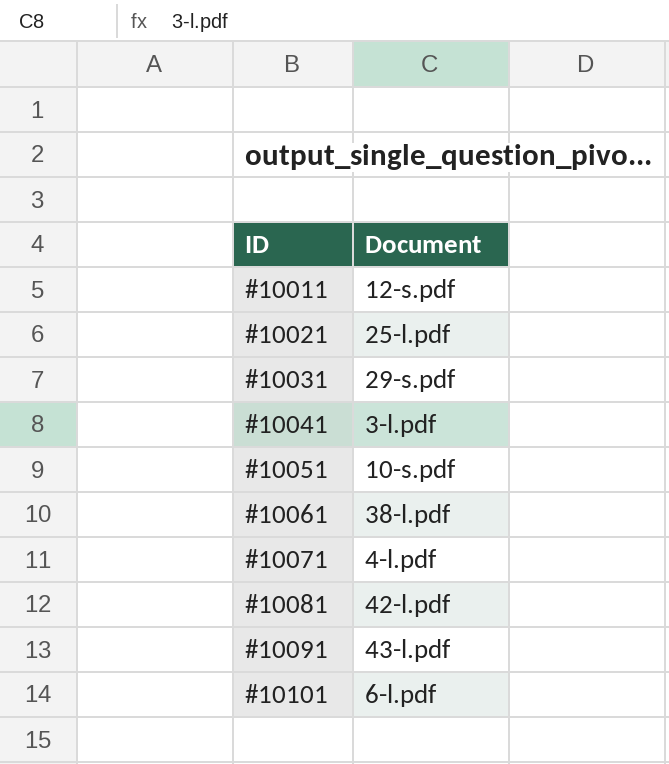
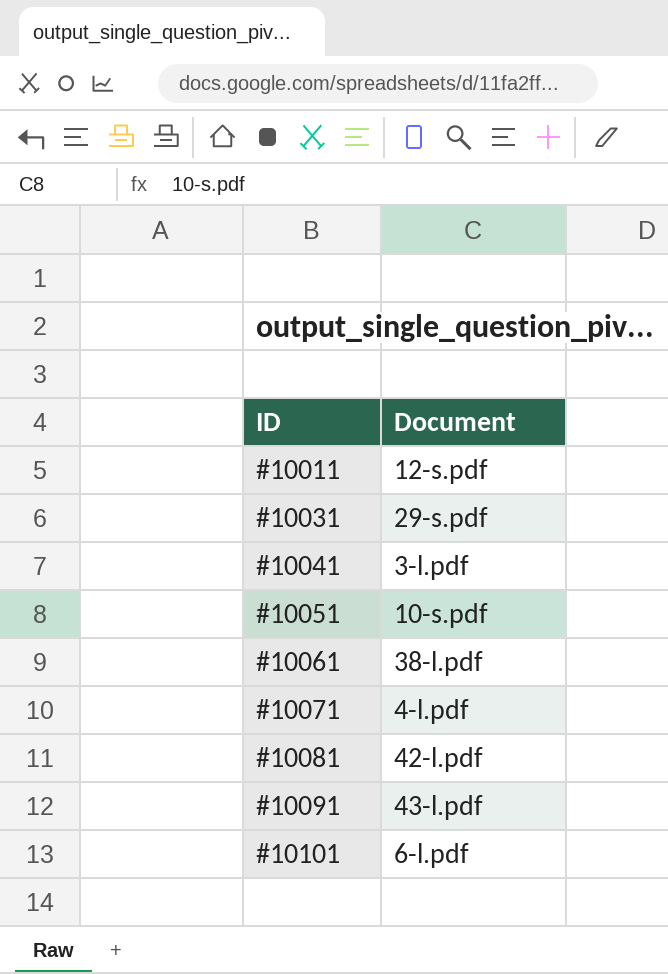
row #10021: 25-l.pdf -> none

